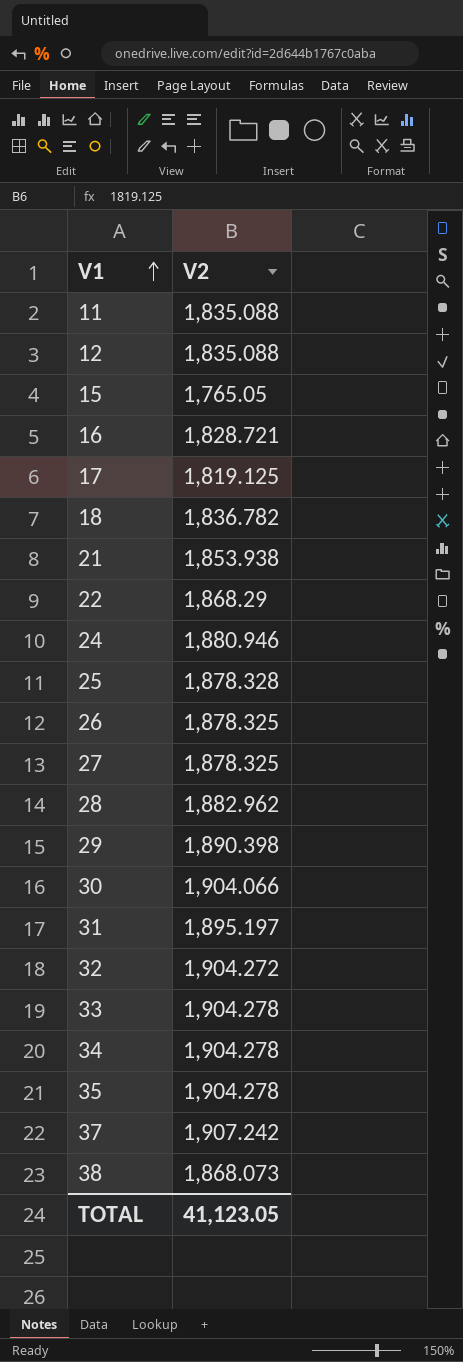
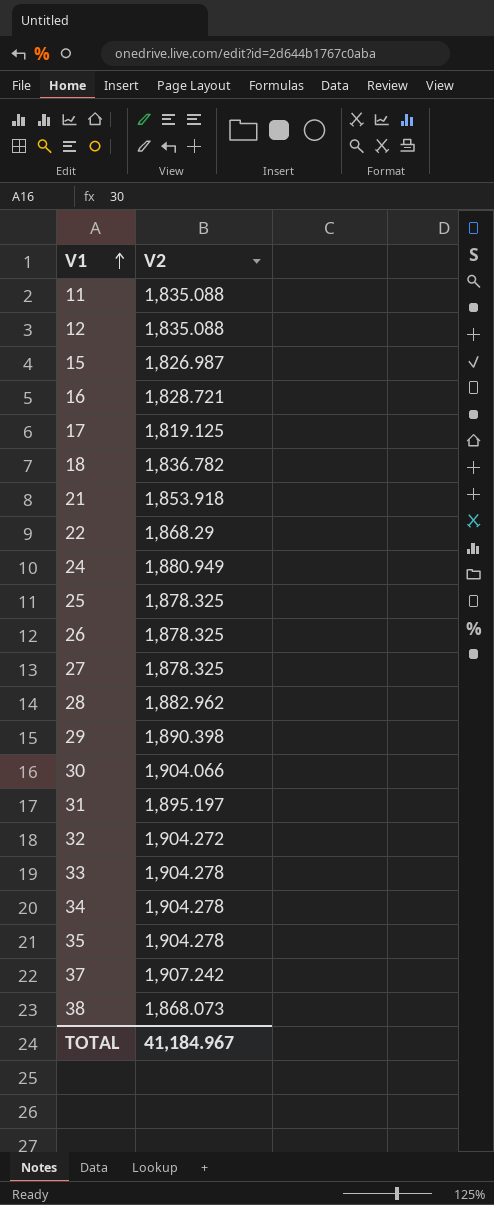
15 | V2: 1,765.05 -> 1,826.987
21 | V2: 1,853.938 -> 1,853.918
24 | V2: 1,880.946 -> 1,880.949
25 | V2: 1,878.328 -> 1,878.325
TOTAL | V2: 41,123.05 -> 41,184.967

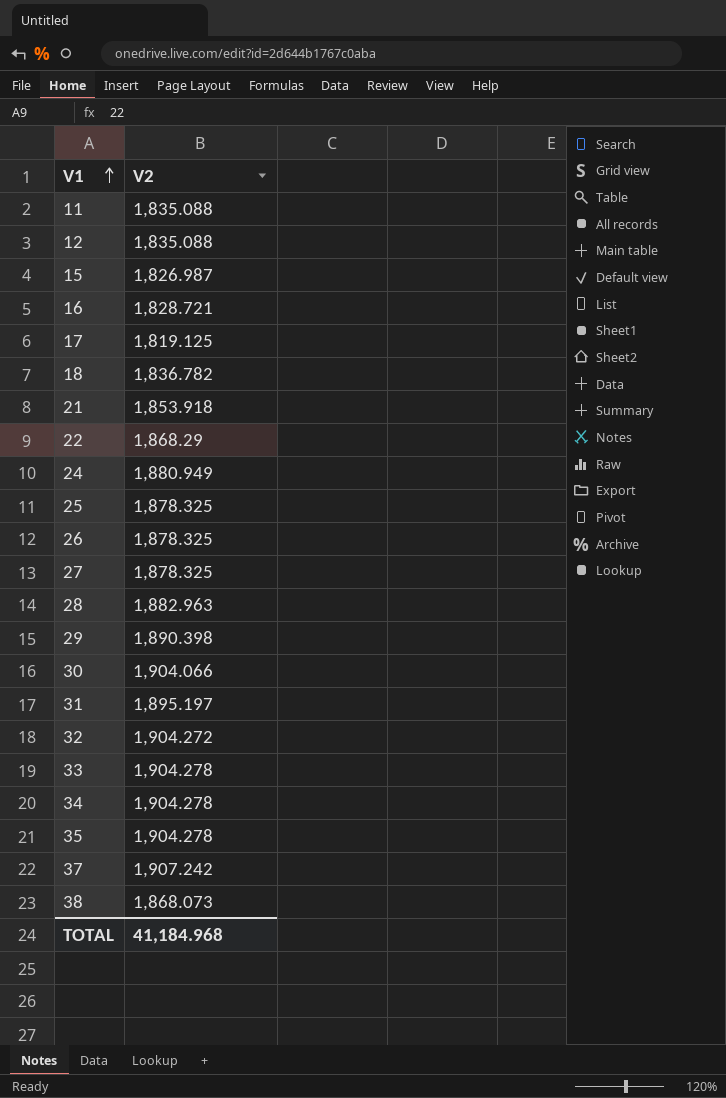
28 | V2: 1,882.962 -> 1,882.963
TOTAL | V2: 41,184.967 -> 41,184.968

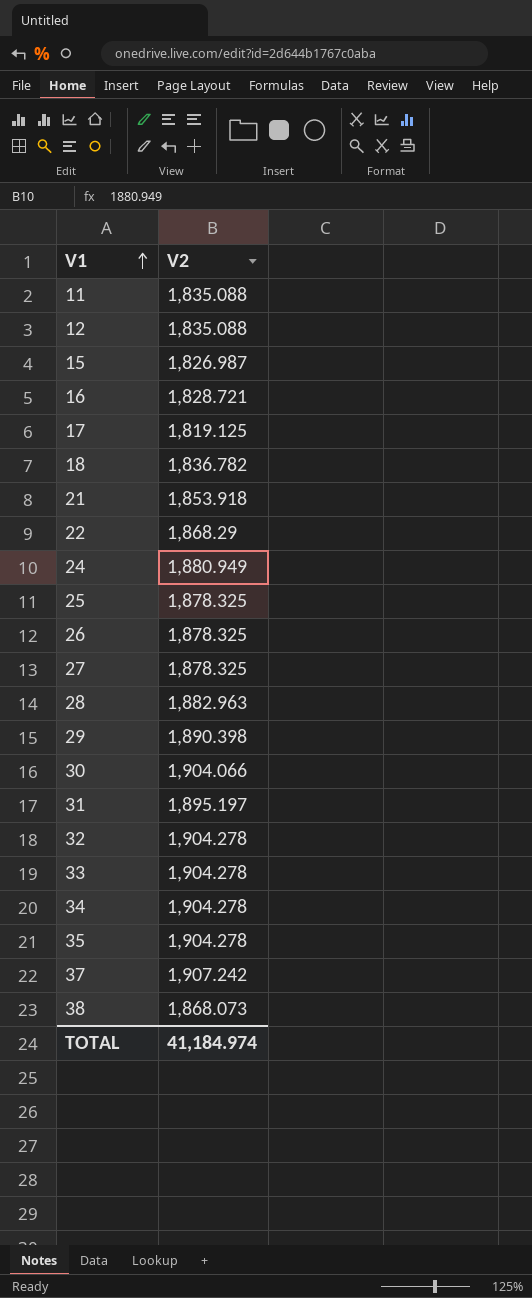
32 | V2: 1,904.272 -> 1,904.278
TOTAL | V2: 41,184.968 -> 41,184.974

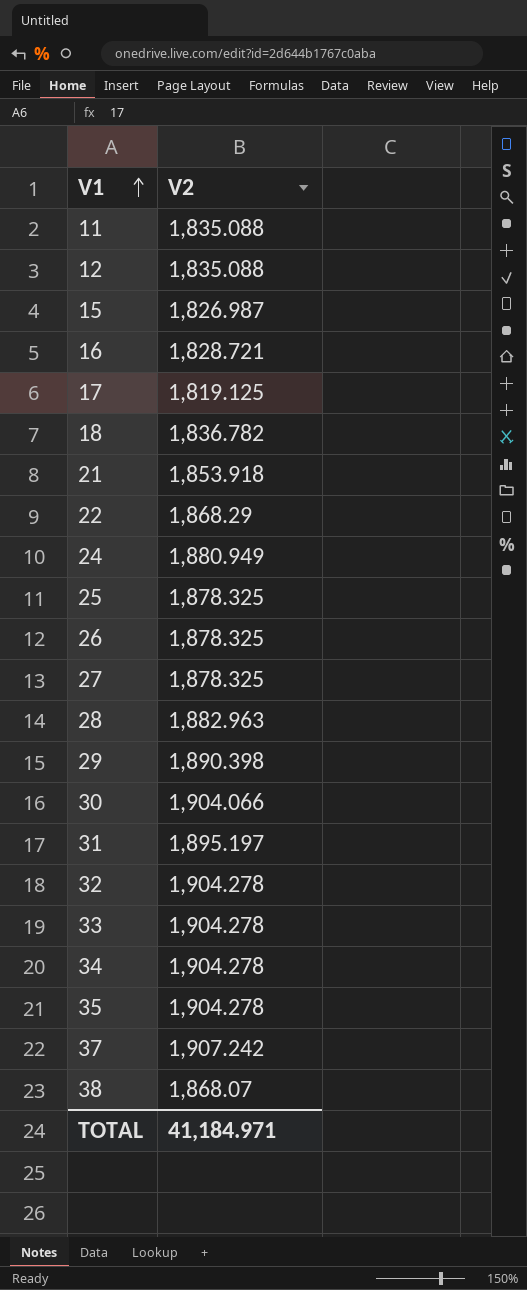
38 | V2: 1,868.073 -> 1,868.07
TOTAL | V2: 41,184.974 -> 41,184.971

